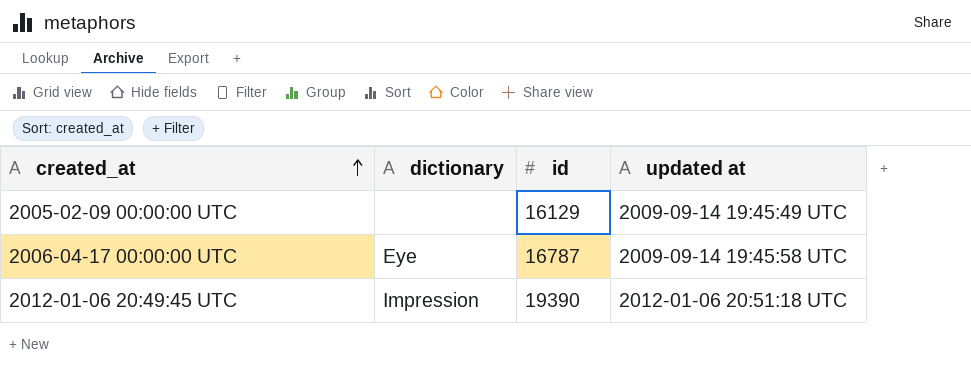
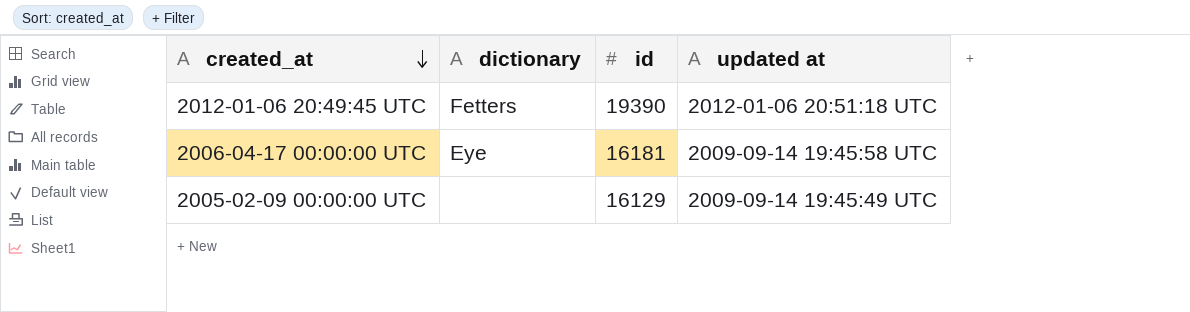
row order: created_at ascending -> created_at descending
2012-01-06 20:49:45 UTC | dictionary: Impression -> Fetters
2006-04-17 00:00:00 UTC | id: 16787 -> 16181

